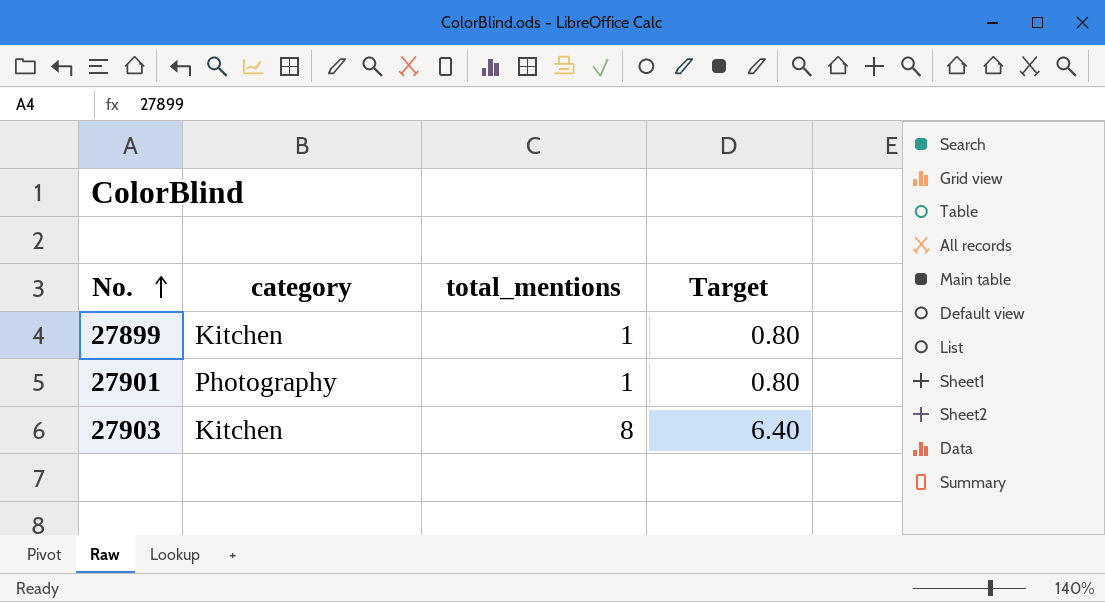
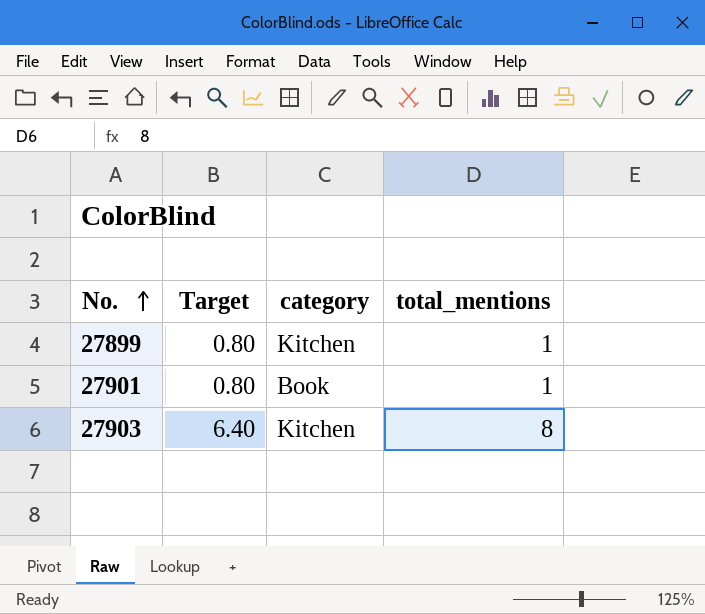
column Target | position: 4 -> 2
27901 | category: Photography -> Book

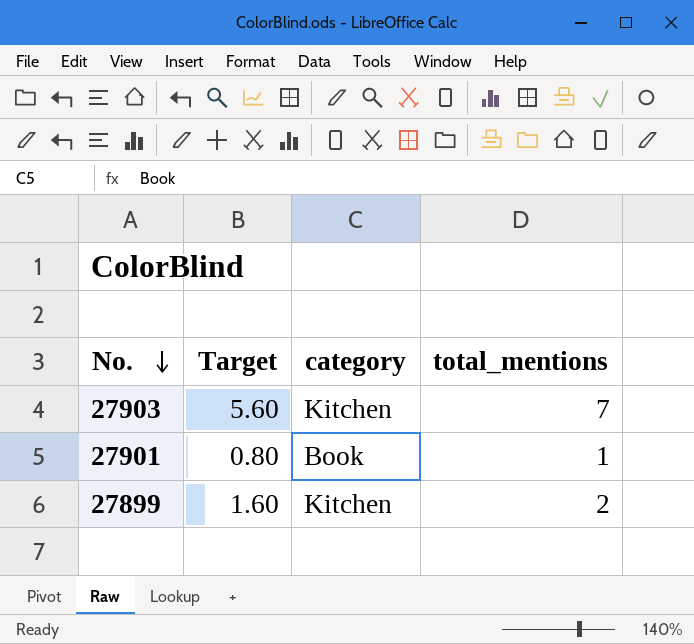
row order: No. ascending -> No. descending
27903 | Target: 6.40 -> 5.60
27903 | total_mentions: 8 -> 7
27899 | Target: 0.80 -> 1.60
27899 | total_mentions: 1 -> 2

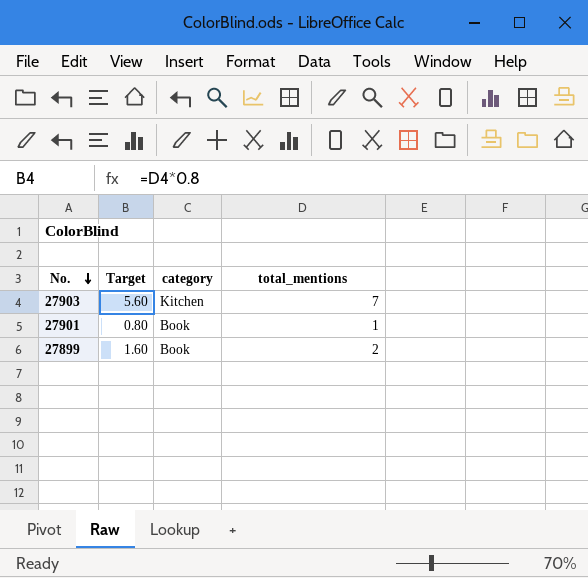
27899 | category: Kitchen -> Book

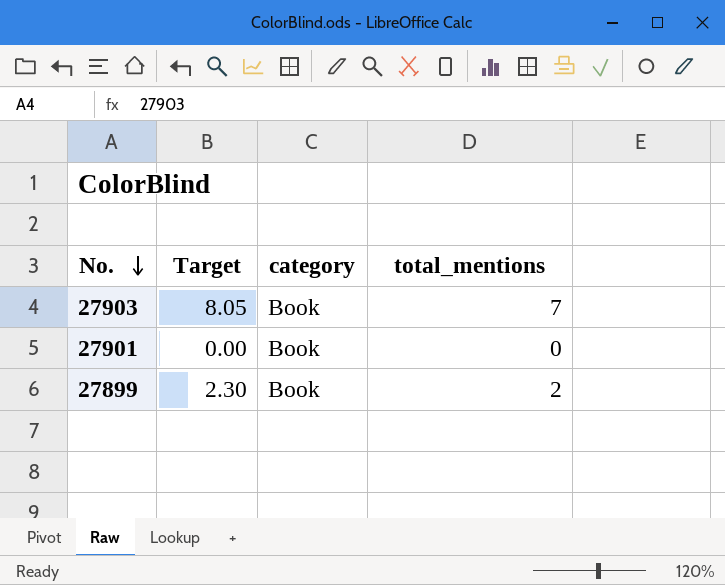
column Target | formula: [total_mentions] * 0.8 -> [total_mentions] * 1.15
27903 | category: Kitchen -> Book
27901 | total_mentions: 1 -> 0

